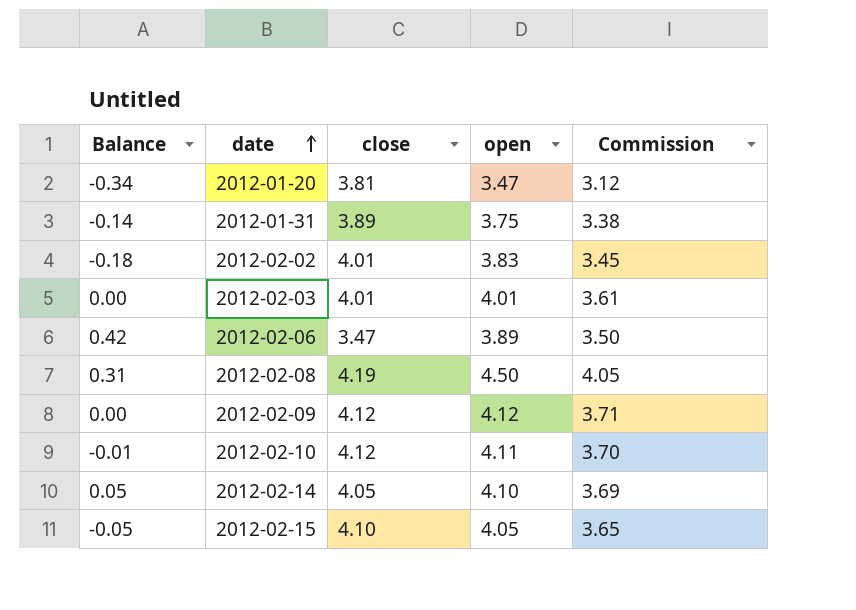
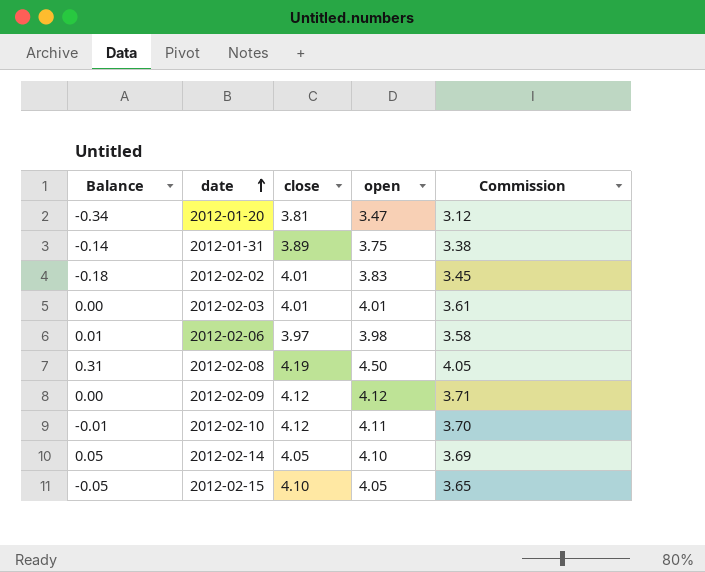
2012-02-06 | Balance: 0.42 -> 0.01
2012-02-06 | close: 3.47 -> 3.97
2012-02-06 | open: 3.89 -> 3.98
2012-02-06 | Commission: 3.50 -> 3.58

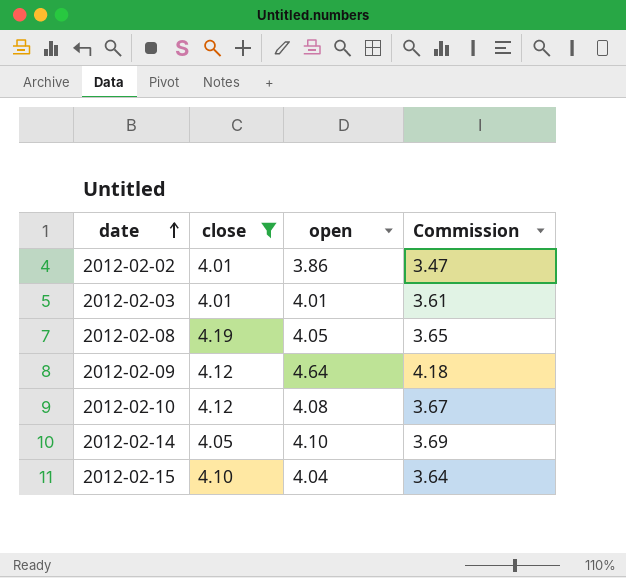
filter: none -> close >= 4.01
column Balance | formula: [open] - [close] -> none
2012-02-02 | open: 3.83 -> 3.86
2012-02-02 | Commission: 3.45 -> 3.47
2012-02-08 | open: 4.50 -> 4.05
2012-02-08 | Commission: 4.05 -> 3.65
2012-02-09 | open: 4.12 -> 4.64
2012-02-09 | Commission: 3.71 -> 4.18
2012-02-10 | open: 4.11 -> 4.08
2012-02-10 | Commission: 3.70 -> 3.67
2012-02-15 | open: 4.05 -> 4.04
2012-02-15 | Commission: 3.65 -> 3.64

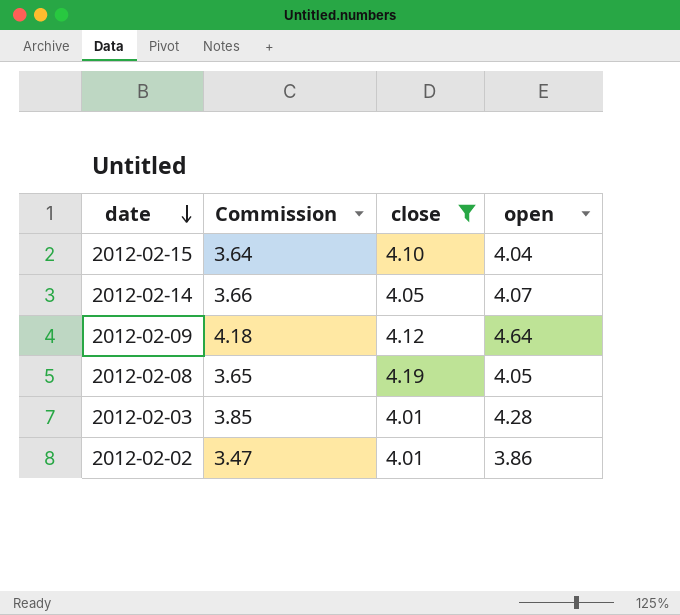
row order: date ascending -> date descending
column Commission | position: 4 -> 2
row 2012-02-10: 4.12 | 4.08 | 3.67 -> none
2012-02-14 | Commission: 3.69 -> 3.66
2012-02-14 | open: 4.10 -> 4.07
2012-02-03 | Commission: 3.61 -> 3.85
2012-02-03 | open: 4.01 -> 4.28

